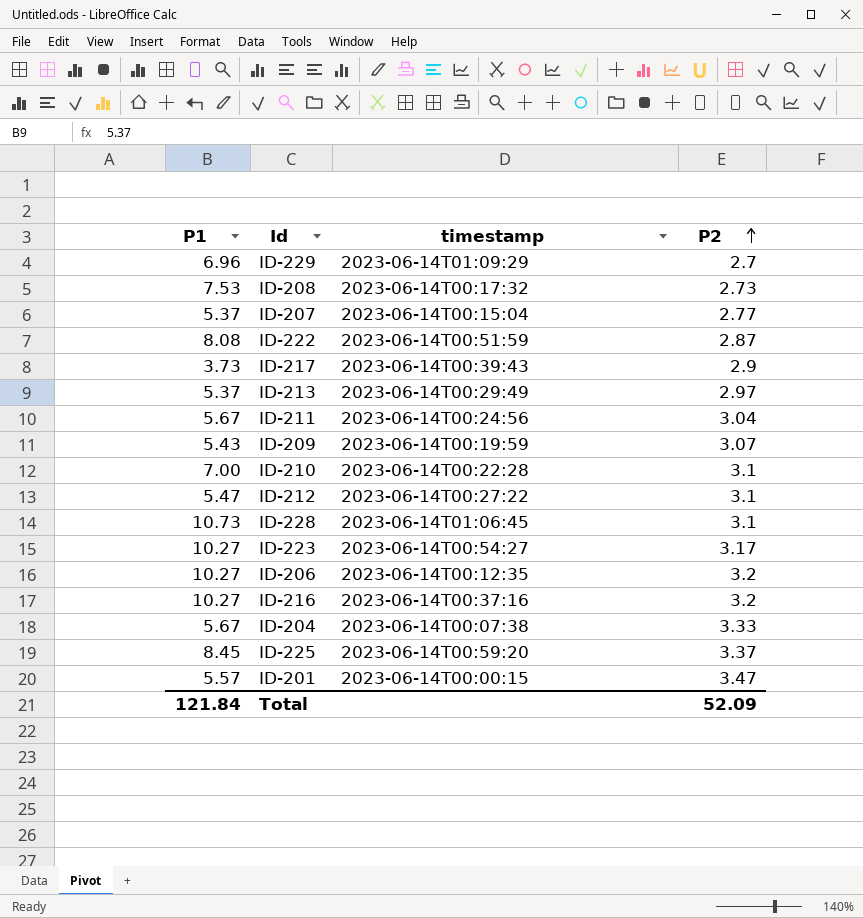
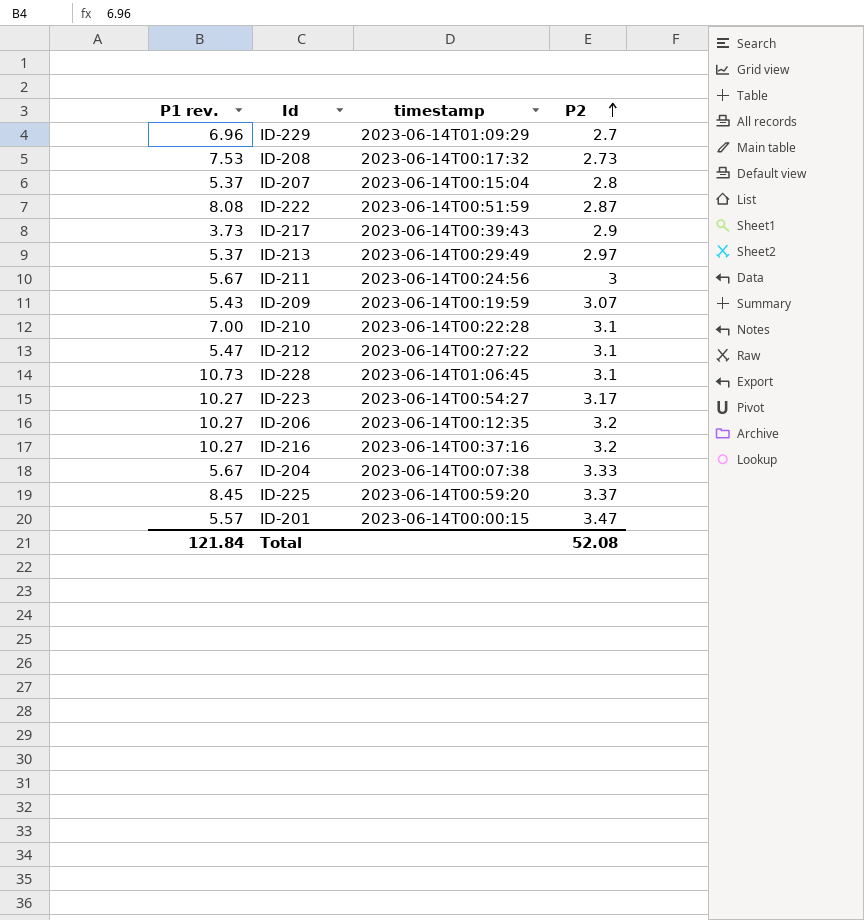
column name: P1 -> P1 rev.
ID-207 | P2: 2.77 -> 2.8
ID-211 | P2: 3.04 -> 3
Total | P2: 52.09 -> 52.08

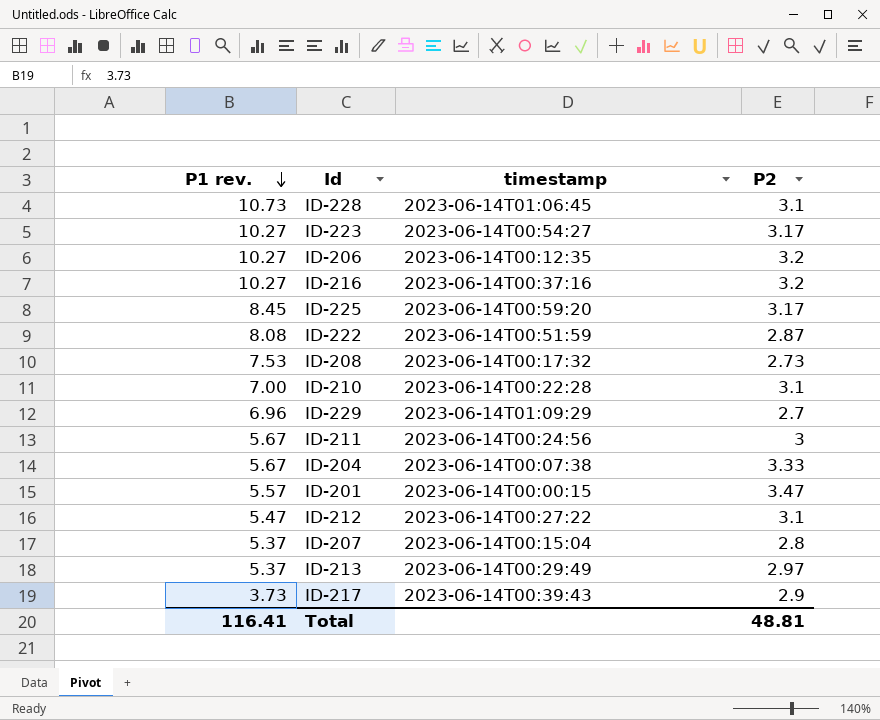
row order: P2 ascending -> P1 rev. descending
row ID-209: 5.43 | 2023-06-14T00:19:59 | 3.07 -> none
ID-225 | P2: 3.37 -> 3.17
Total | P1 rev.: 121.84 -> 116.41
Total | P2: 52.08 -> 48.81

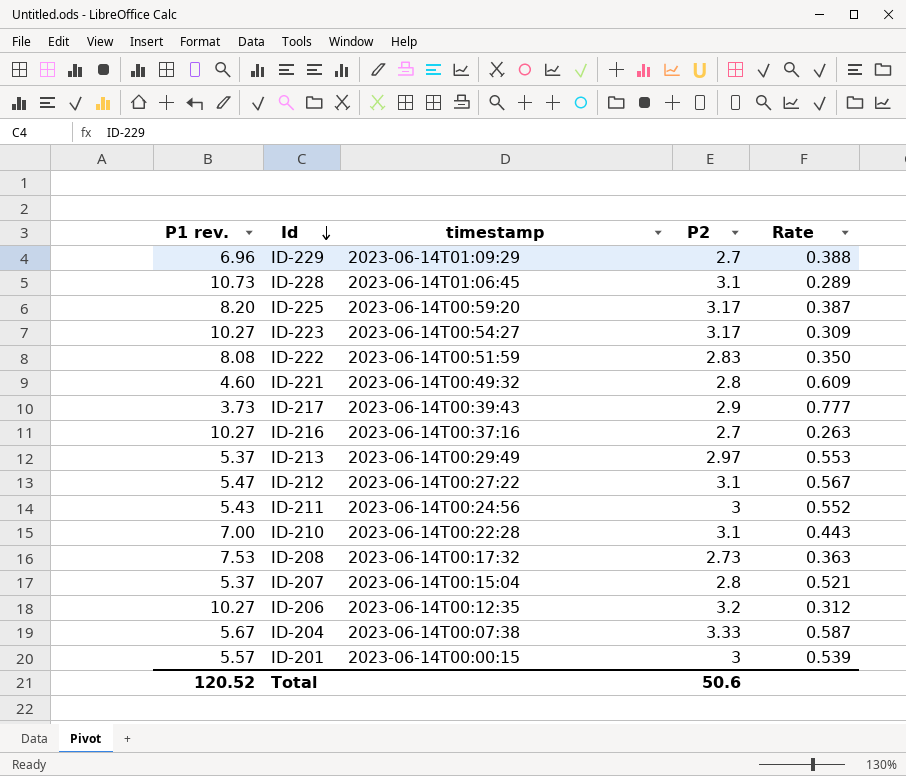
row order: P1 rev. descending -> Id descending
column Rate | formula: none -> [P2] / [P1 rev.]
ID-225 | P1 rev.: 8.45 -> 8.20
ID-222 | P2: 2.87 -> 2.83
row ID-221: none -> 4.60 | 2023-06-14T00:49:32 | 2.8 | 0.609
ID-216 | P2: 3.2 -> 2.7
ID-211 | P1 rev.: 5.67 -> 5.43
ID-201 | P2: 3.47 -> 3
Total | P1 rev.: 116.41 -> 120.52
Total | P2: 48.81 -> 50.6

